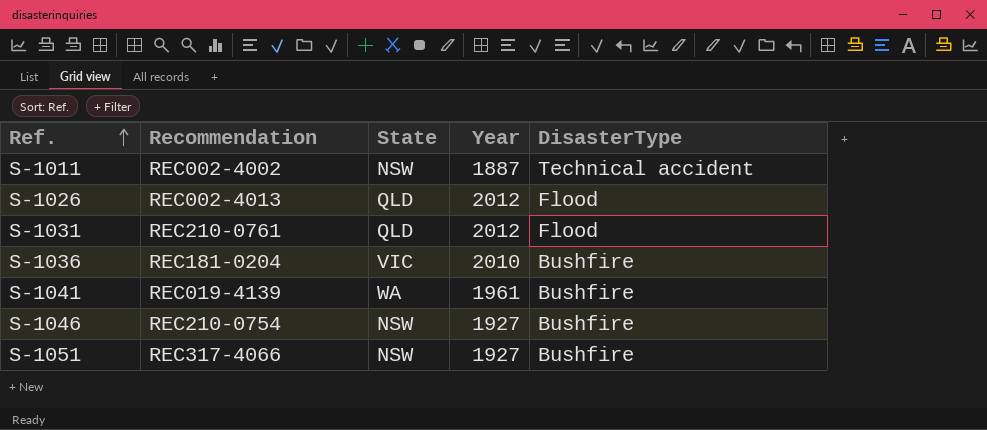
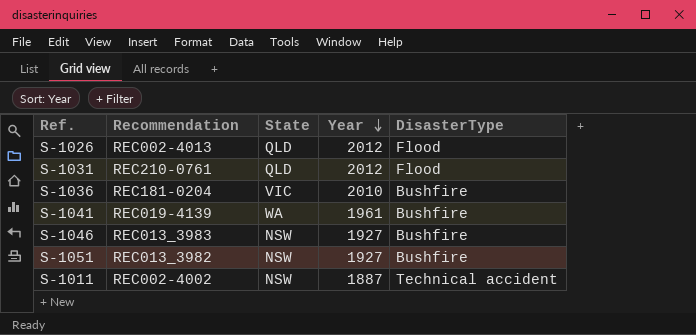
row order: Ref. ascending -> Year descending
S-1046 | Recommendation: REC210-0754 -> REC013_3983
S-1051 | Recommendation: REC317-4066 -> REC013_3982

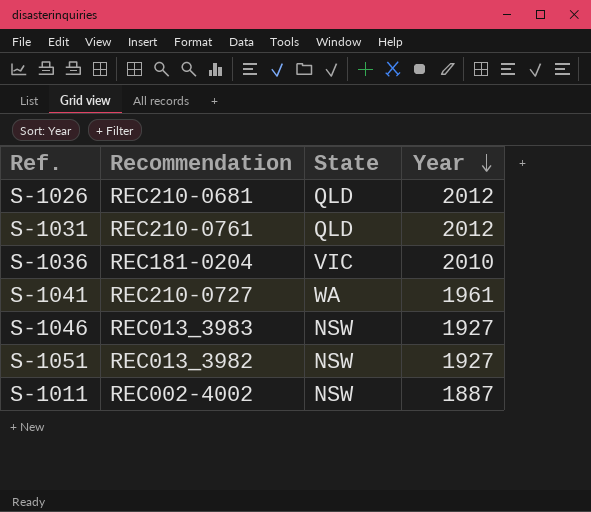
column DisasterType | position: 5 -> none
S-1026 | Recommendation: REC002-4013 -> REC210-0681
S-1041 | Recommendation: REC019-4139 -> REC210-0727

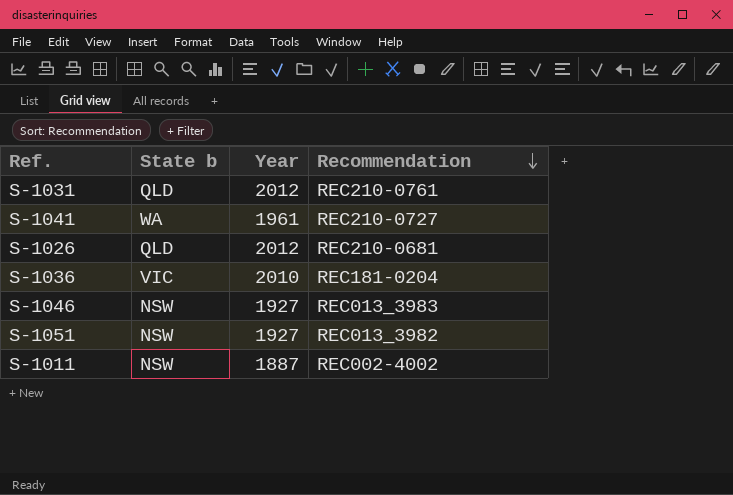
row order: Year descending -> Recommendation descending
column name: State -> State b
column Recommendation | position: 2 -> 4

